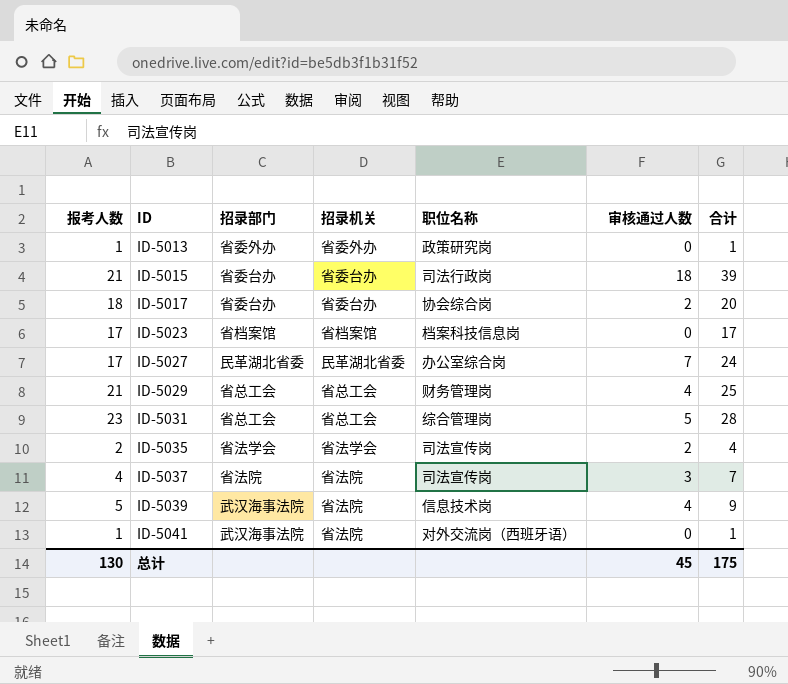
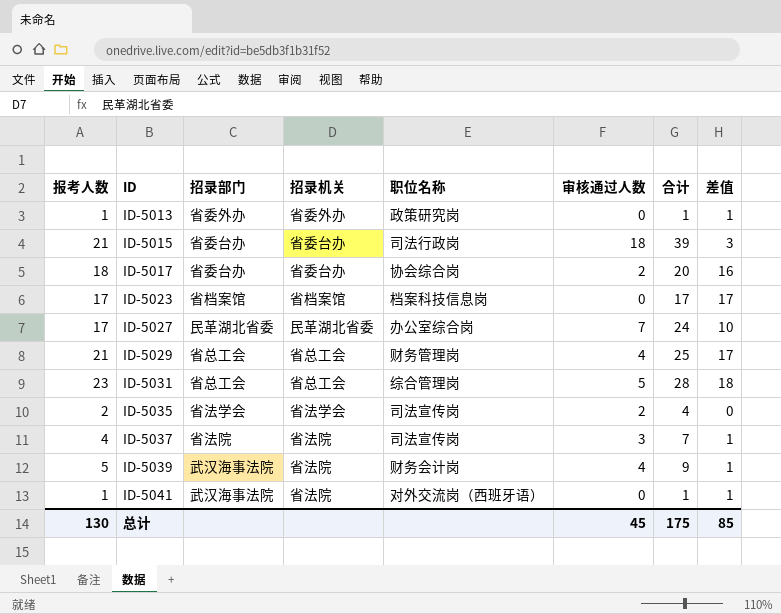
column 差值 | formula: none -> [报考人数] - [审核通过人数]
ID-5039 | 职位名称: 信息技术岗 -> 财务会计岗

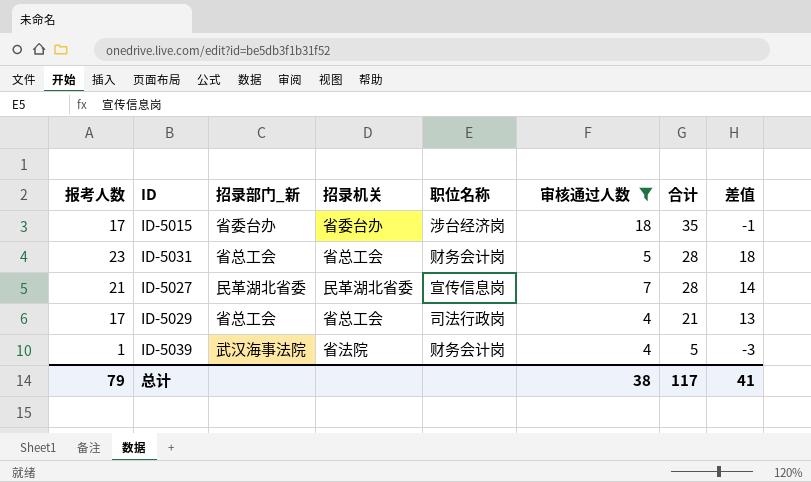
filter: none -> 审核通过人数 >= 4
row order: ID ascending -> 合计 descending
column name: 招录部门 -> 招录部门_新
ID-5015 | 报考人数: 21 -> 17
ID-5015 | 职位名称: 司法行政岗 -> 涉台经济岗
ID-5015 | 合计: 39 -> 35
ID-5015 | 差值: 3 -> -1
ID-5031 | 职位名称: 综合管理岗 -> 财务会计岗
ID-5027 | 报考人数: 17 -> 21
ID-5027 | 职位名称: 办公室综合岗 -> 宣传信息岗
ID-5027 | 合计: 24 -> 28
ID-5027 | 差值: 10 -> 14
ID-5029 | 报考人数: 21 -> 17
ID-5029 | 职位名称: 财务管理岗 -> 司法行政岗
ID-5029 | 合计: 25 -> 21
ID-5029 | 差值: 17 -> 13
ID-5039 | 报考人数: 5 -> 1
ID-5039 | 合计: 9 -> 5
ID-5039 | 差值: 1 -> -3
总计 | 报考人数: 130 -> 79
总计 | 审核通过人数: 45 -> 38
总计 | 合计: 175 -> 117
总计 | 差值: 85 -> 41

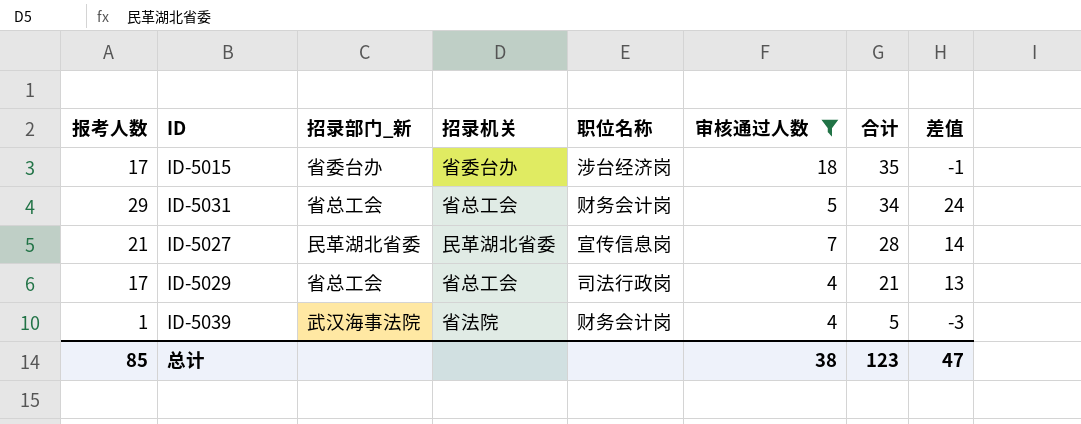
ID-5031 | 报考人数: 23 -> 29
ID-5031 | 合计: 28 -> 34
ID-5031 | 差值: 18 -> 24
总计 | 报考人数: 79 -> 85
总计 | 合计: 117 -> 123
总计 | 差值: 41 -> 47

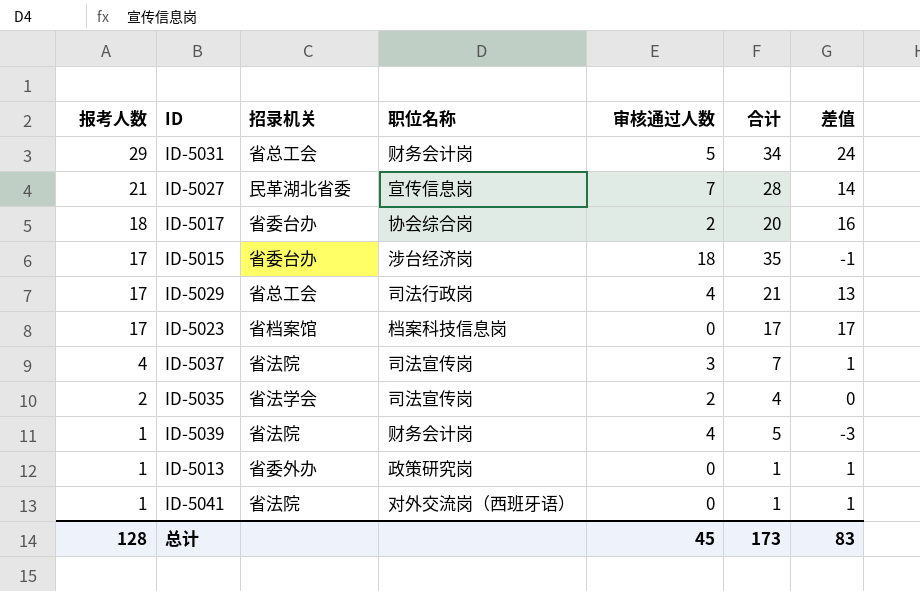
filter: 审核通过人数 >= 4 -> none
row order: 合计 descending -> 报考人数 descending
column 招录部门_新 | position: 3 -> none
总计 | 报考人数: 85 -> 128
总计 | 审核通过人数: 38 -> 45
总计 | 合计: 123 -> 173
总计 | 差值: 47 -> 83

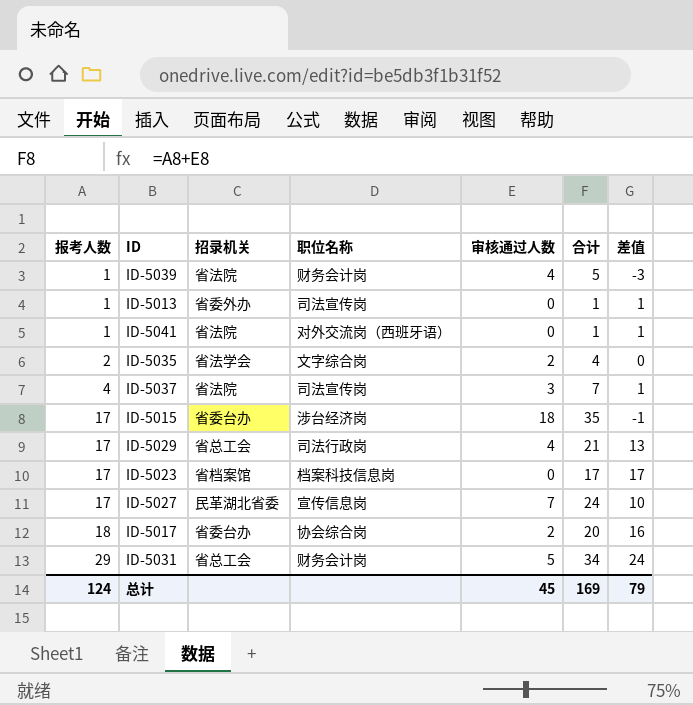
row order: 报考人数 descending -> 报考人数 ascending
ID-5013 | 职位名称: 政策研究岗 -> 司法宣传岗
ID-5035 | 职位名称: 司法宣传岗 -> 文字综合岗
ID-5027 | 报考人数: 21 -> 17
ID-5027 | 合计: 28 -> 24
ID-5027 | 差值: 14 -> 10
总计 | 报考人数: 128 -> 124
总计 | 合计: 173 -> 169
总计 | 差值: 83 -> 79

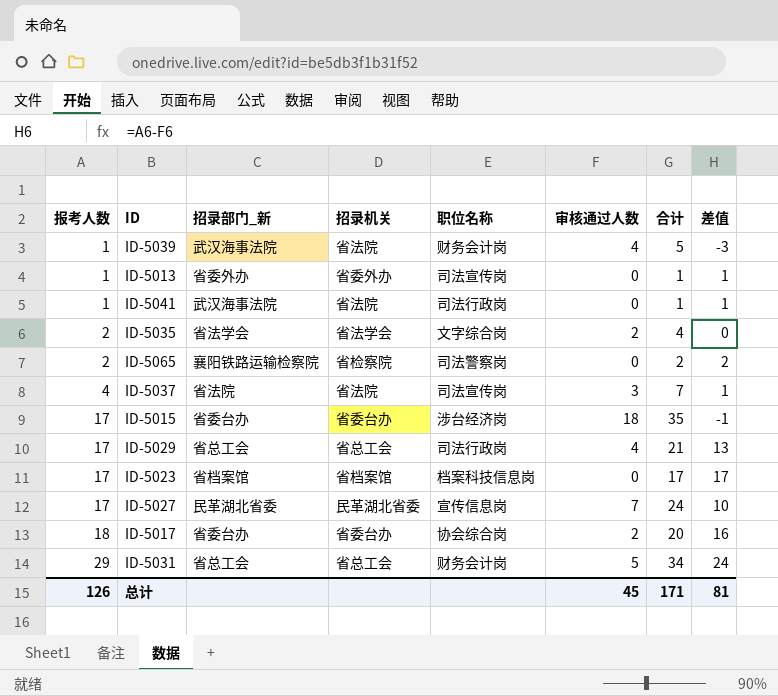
column 招录部门_新 | position: none -> 3
ID-5041 | 职位名称: 对外交流岗（西班牙语） -> 司法行政岗
row ID-5065: none -> 2 | 襄阳铁路运输检察院 | 省检察院 | 司法警察岗 | 0 | 2 | 2
总计 | 报考人数: 124 -> 126
总计 | 合计: 169 -> 171
总计 | 差值: 79 -> 81

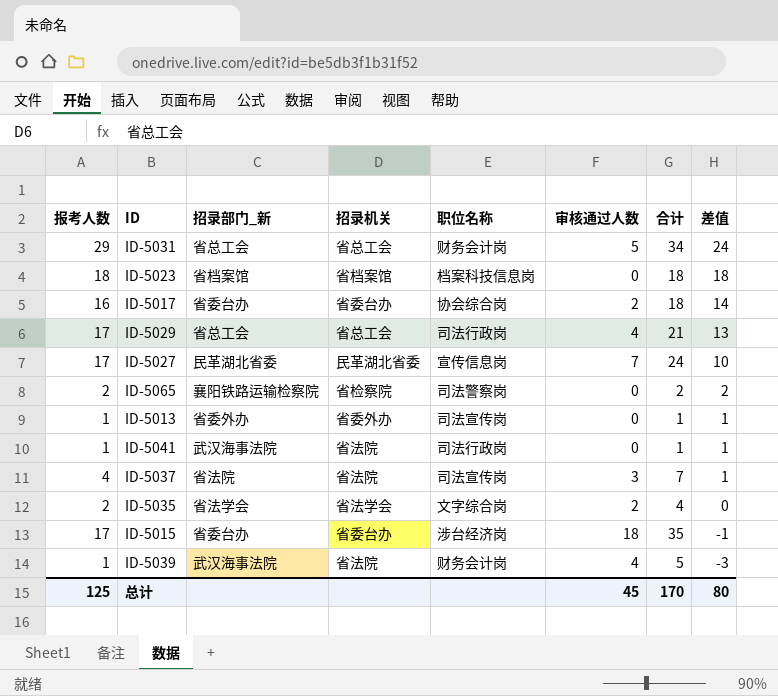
row order: 报考人数 ascending -> 差值 descending
ID-5023 | 报考人数: 17 -> 18
ID-5023 | 合计: 17 -> 18
ID-5023 | 差值: 17 -> 18
ID-5017 | 报考人数: 18 -> 16
ID-5017 | 合计: 20 -> 18
ID-5017 | 差值: 16 -> 14
总计 | 报考人数: 126 -> 125
总计 | 合计: 171 -> 170
总计 | 差值: 81 -> 80

